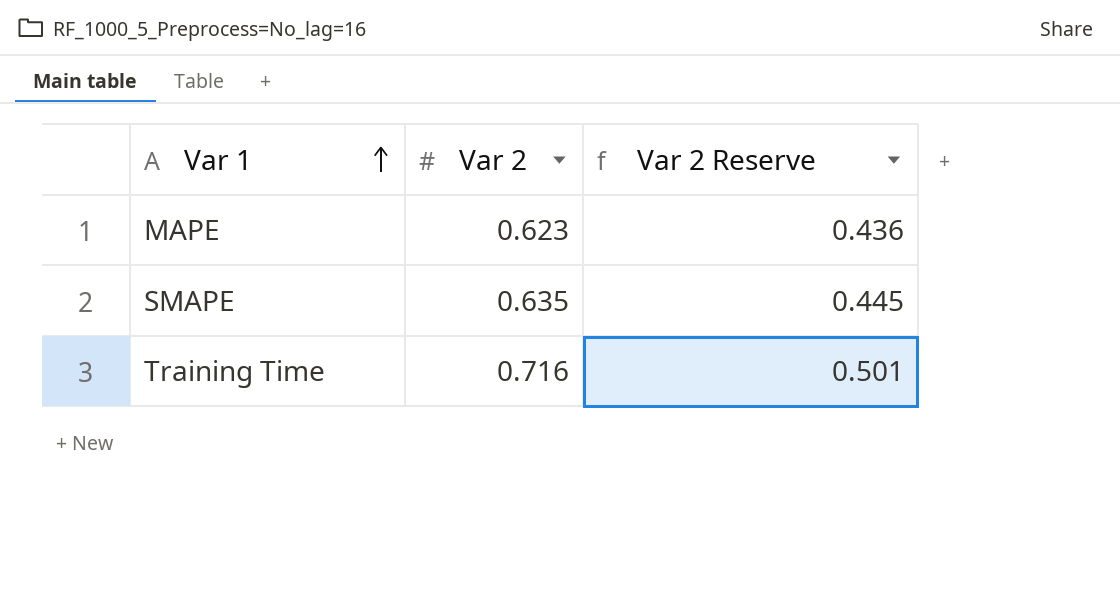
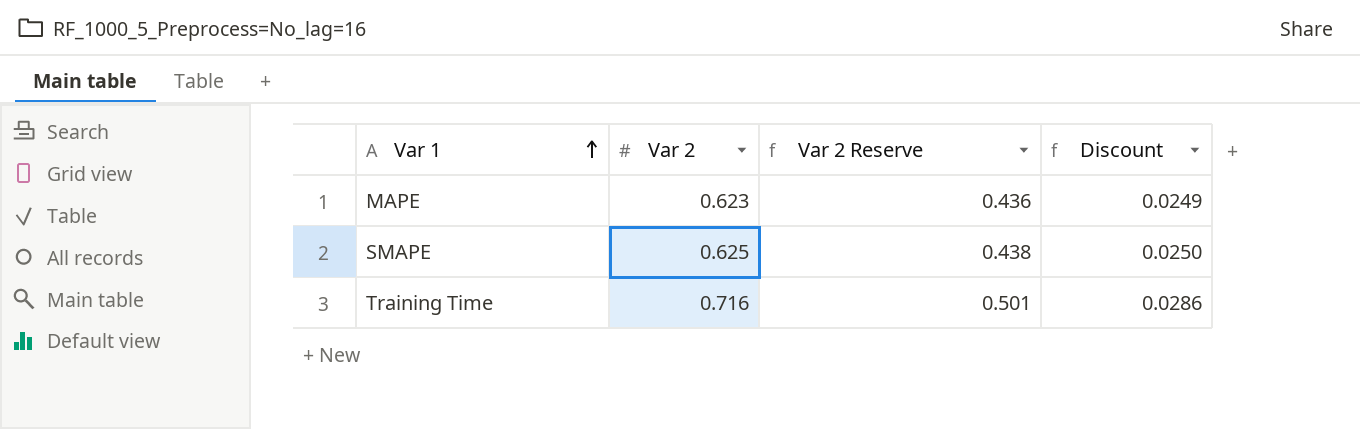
column Discount | formula: none -> [Var 2] * 0.04
SMAPE | Var 2: 0.635 -> 0.625
SMAPE | Var 2 Reserve: 0.445 -> 0.438

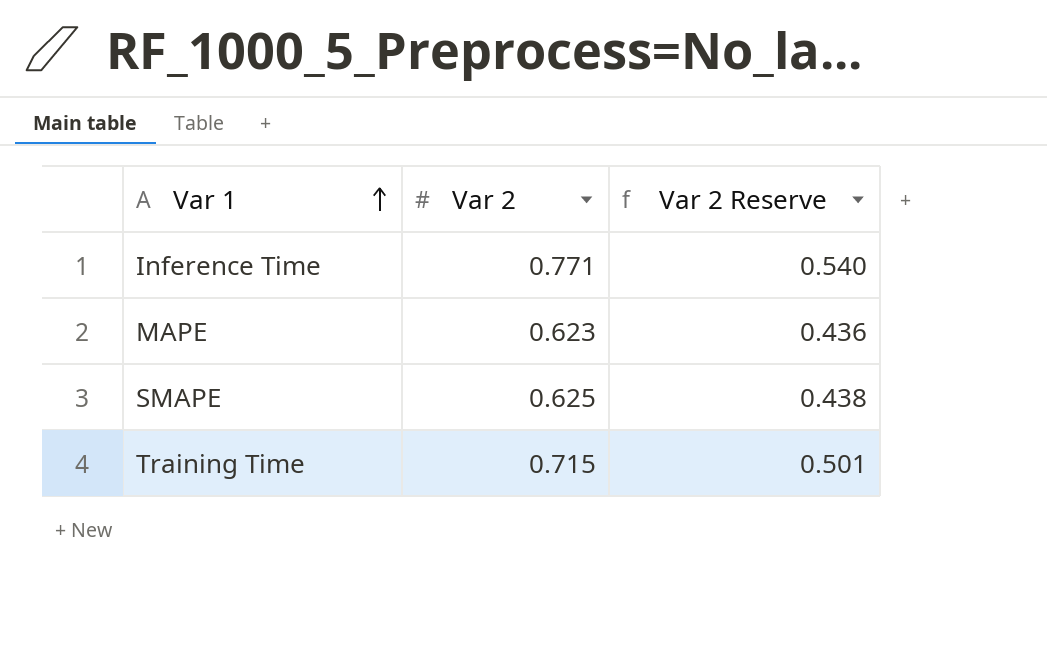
column Discount | formula: [Var 2] * 0.04 -> none
row Inference Time: none -> 0.771 | 0.540
Training Time | Var 2: 0.716 -> 0.715

